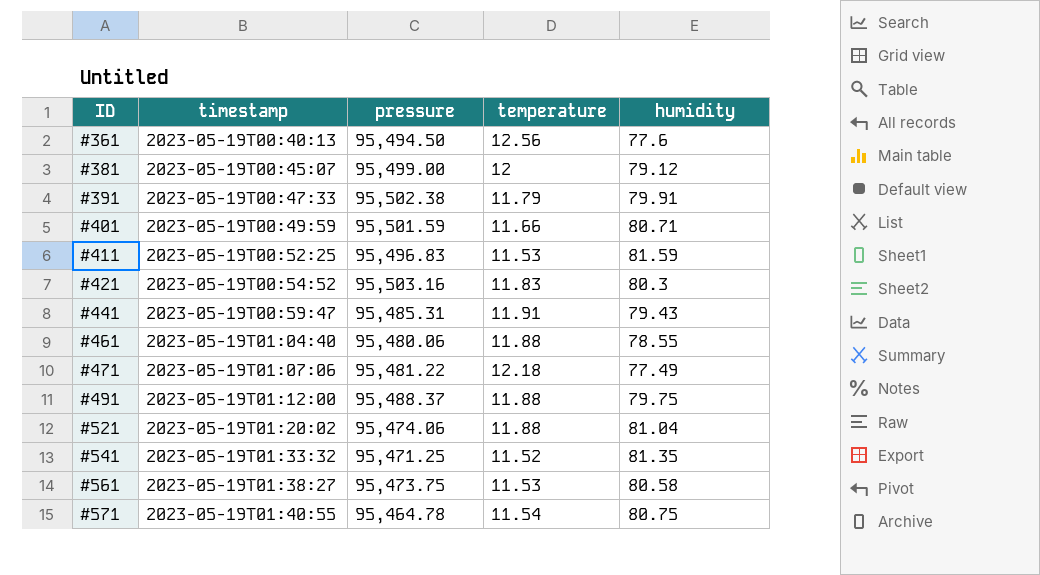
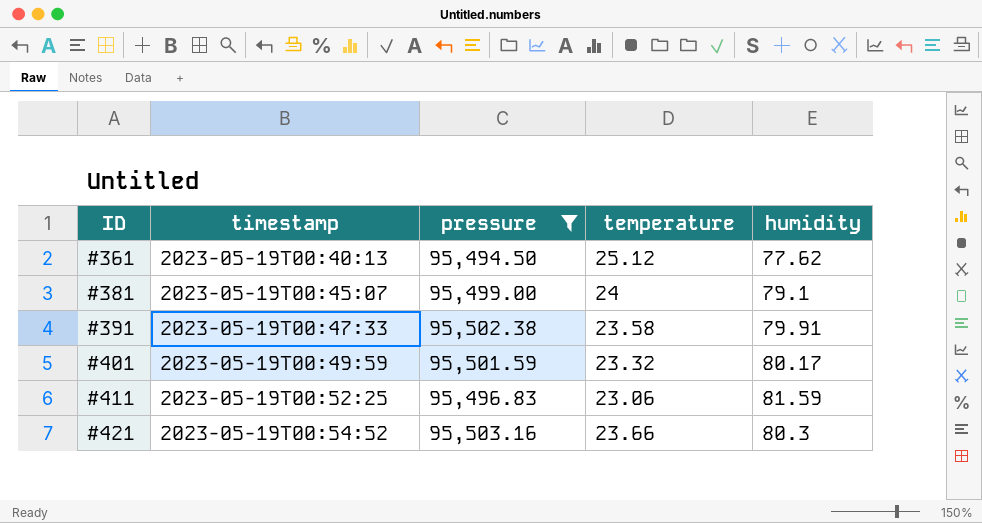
filter: none -> pressure >= 95,494.50
#361 | temperature: 12.56 -> 25.12
#361 | humidity: 77.6 -> 77.62
#381 | temperature: 12 -> 24
#381 | humidity: 79.12 -> 79.1
#391 | temperature: 11.79 -> 23.58
#401 | temperature: 11.66 -> 23.32
#401 | humidity: 80.71 -> 80.17
#411 | temperature: 11.53 -> 23.06
#421 | temperature: 11.83 -> 23.66

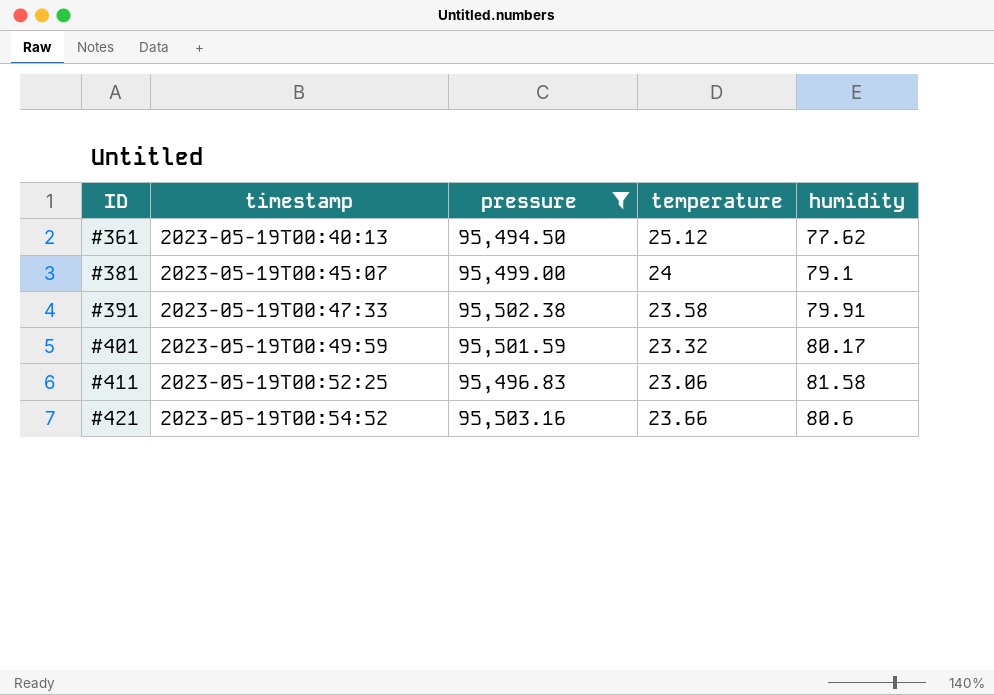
#411 | humidity: 81.59 -> 81.58
#421 | humidity: 80.3 -> 80.6

